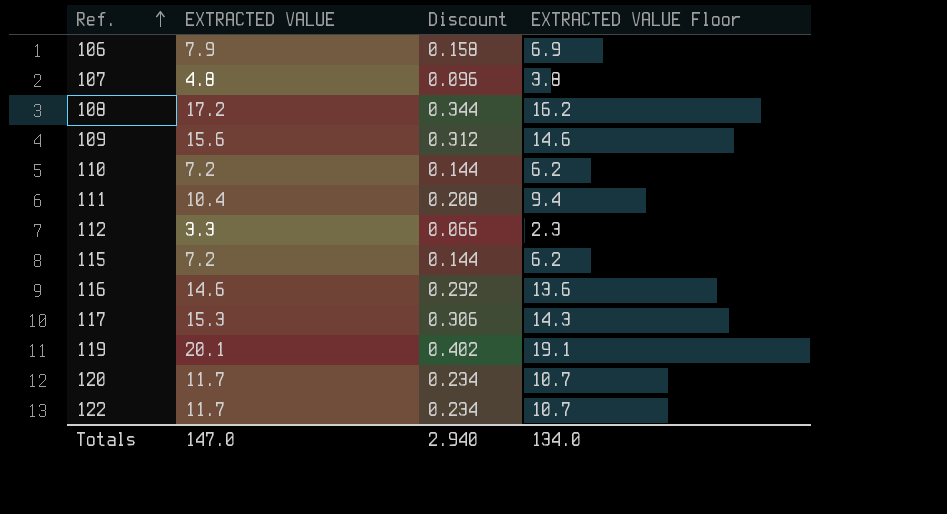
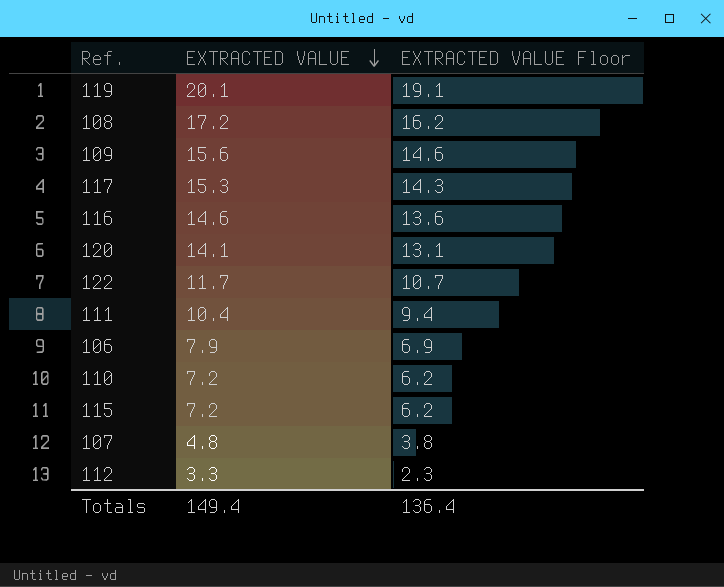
row order: Ref. ascending -> EXTRACTED VALUE descending
column Discount | formula: [EXTRACTED VALUE] * 0.02 -> none
120 | EXTRACTED VALUE: 11.7 -> 14.1
120 | EXTRACTED VALUE Floor: 10.7 -> 13.1
Totals | EXTRACTED VALUE: 147.0 -> 149.4
Totals | EXTRACTED VALUE Floor: 134.0 -> 136.4

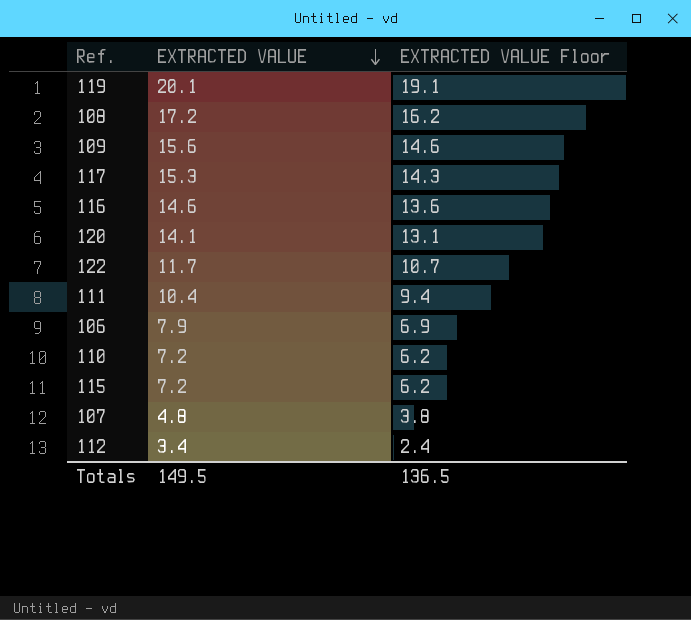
112 | EXTRACTED VALUE: 3.3 -> 3.4
112 | EXTRACTED VALUE Floor: 2.3 -> 2.4
Totals | EXTRACTED VALUE: 149.4 -> 149.5
Totals | EXTRACTED VALUE Floor: 136.4 -> 136.5

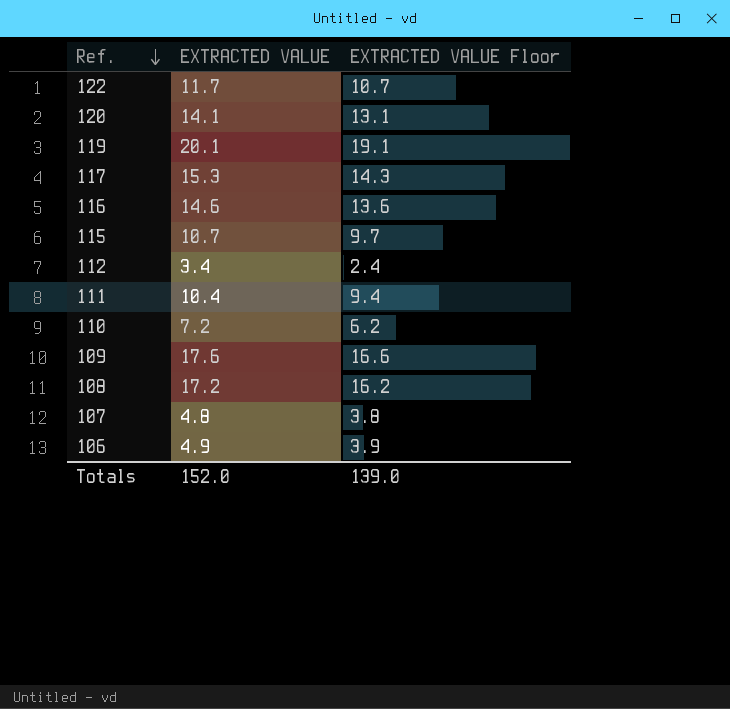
row order: EXTRACTED VALUE descending -> Ref. descending
115 | EXTRACTED VALUE: 7.2 -> 10.7
115 | EXTRACTED VALUE Floor: 6.2 -> 9.7
109 | EXTRACTED VALUE: 15.6 -> 17.6
109 | EXTRACTED VALUE Floor: 14.6 -> 16.6
106 | EXTRACTED VALUE: 7.9 -> 4.9
106 | EXTRACTED VALUE Floor: 6.9 -> 3.9
Totals | EXTRACTED VALUE: 149.5 -> 152.0
Totals | EXTRACTED VALUE Floor: 136.5 -> 139.0

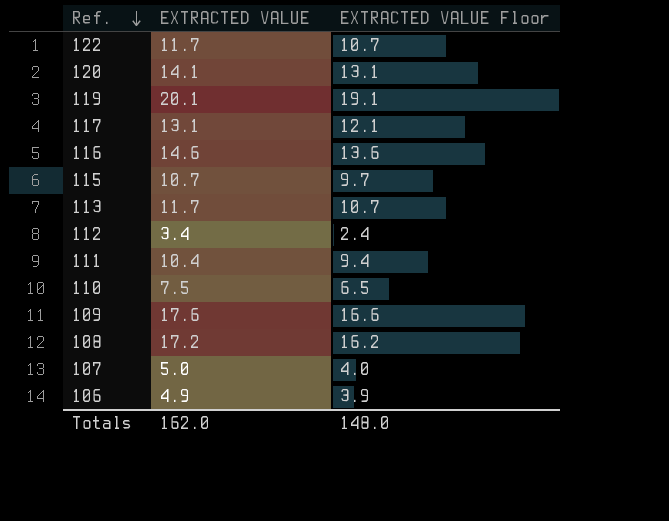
117 | EXTRACTED VALUE: 15.3 -> 13.1
117 | EXTRACTED VALUE Floor: 14.3 -> 12.1
row 113: none -> 11.7 | 10.7
110 | EXTRACTED VALUE: 7.2 -> 7.5
110 | EXTRACTED VALUE Floor: 6.2 -> 6.5
107 | EXTRACTED VALUE: 4.8 -> 5.0
107 | EXTRACTED VALUE Floor: 3.8 -> 4.0
Totals | EXTRACTED VALUE: 152.0 -> 162.0
Totals | EXTRACTED VALUE Floor: 139.0 -> 148.0

